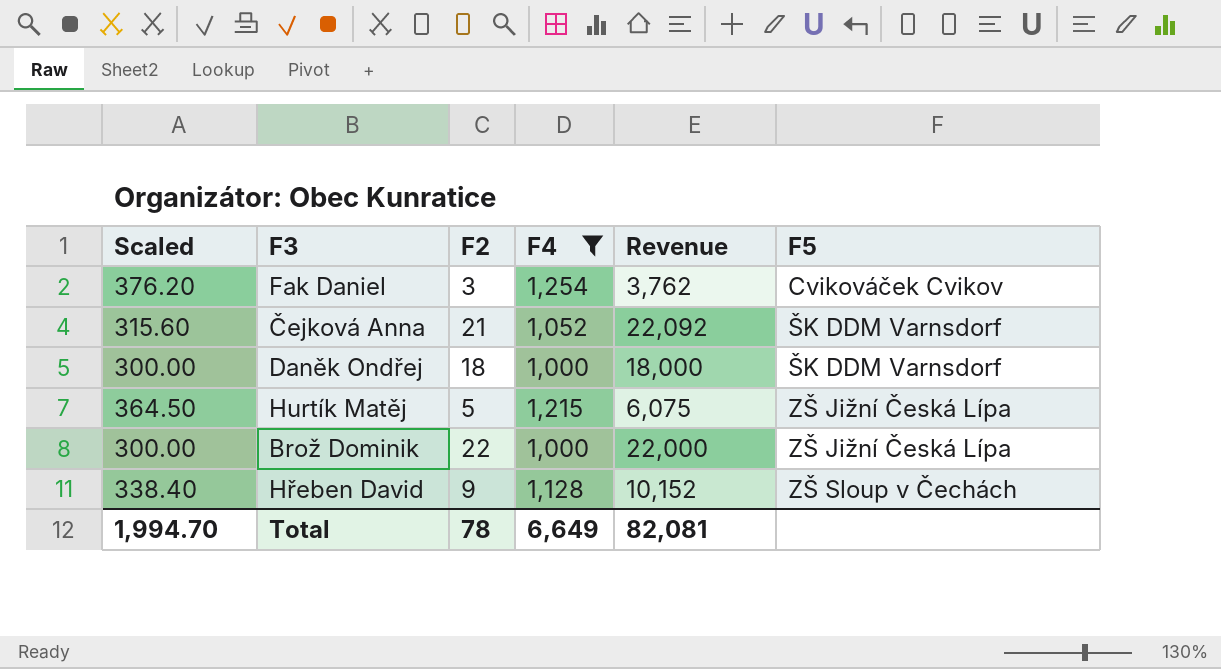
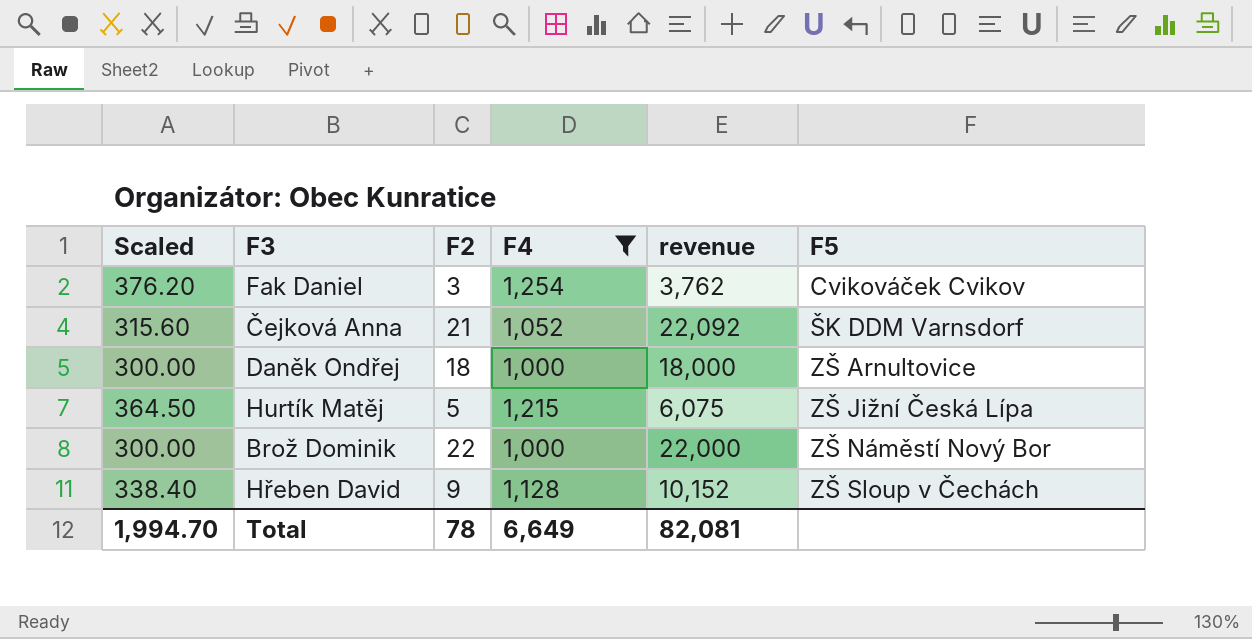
column name: Revenue -> revenue
Daněk Ondřej | F5: ŠK DDM Varnsdorf -> ZŠ Arnultovice
Brož Dominik | F5: ZŠ Jižní Česká Lípa -> ZŠ Náměstí Nový Bor

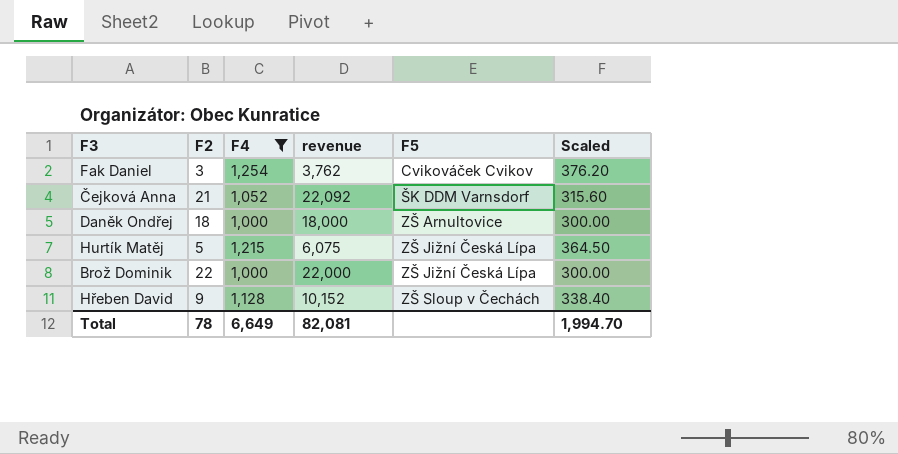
column Scaled | position: 1 -> 6
Brož Dominik | F5: ZŠ Náměstí Nový Bor -> ZŠ Jižní Česká Lípa

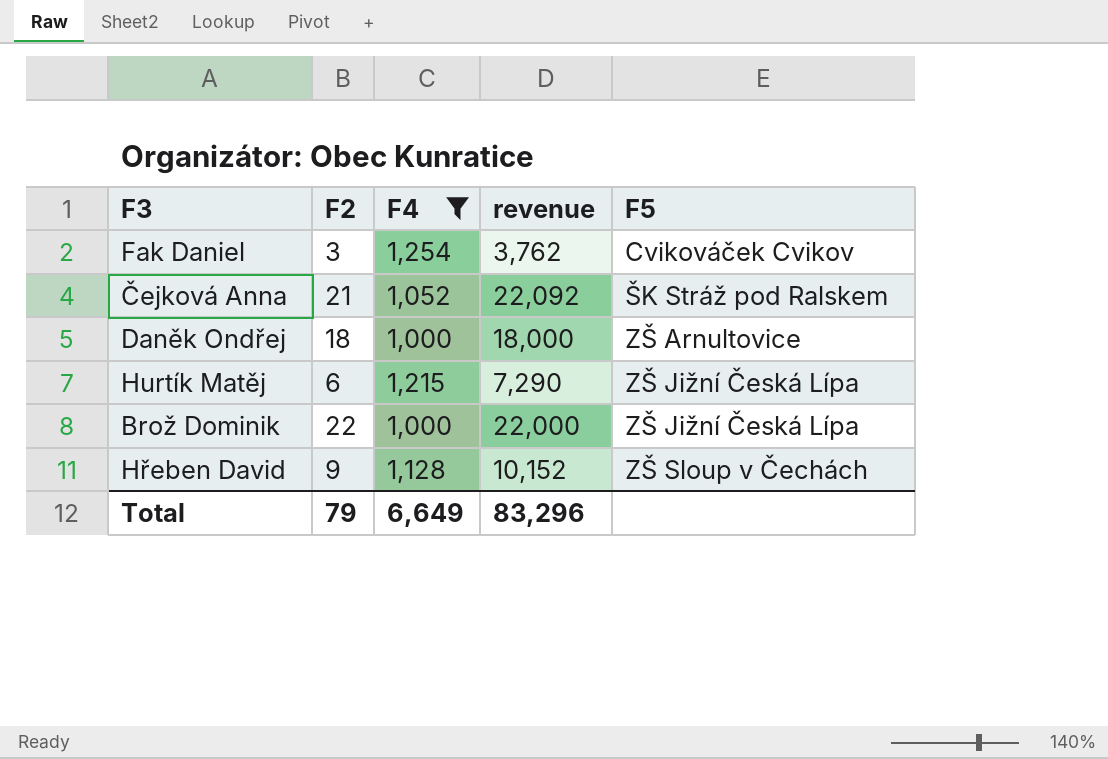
column Scaled | formula: [F4] * 0.3 -> none
Čejková Anna | F5: ŠK DDM Varnsdorf -> ŠK Stráž pod Ralskem
Hurtík Matěj | F2: 5 -> 6
Hurtík Matěj | revenue: 6,075 -> 7,290
Total | F2: 78 -> 79
Total | revenue: 82,081 -> 83,296

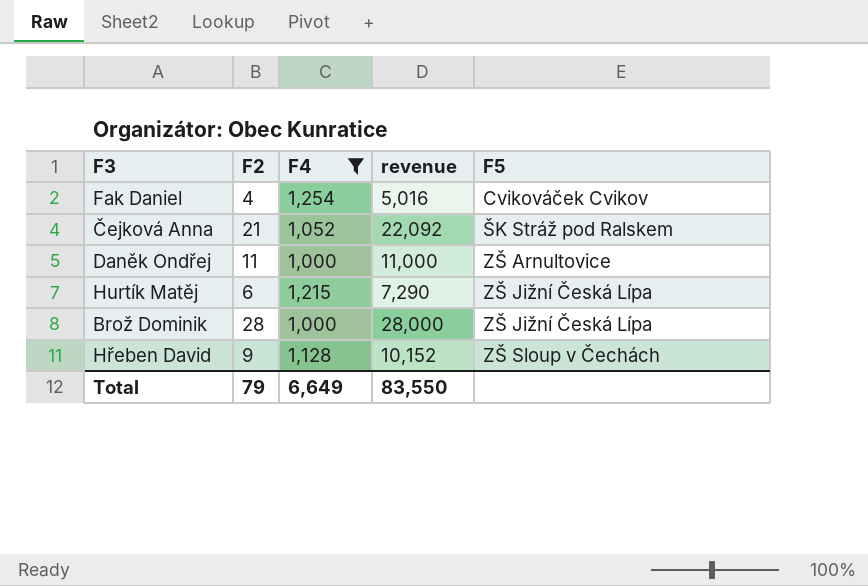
Fak Daniel | F2: 3 -> 4
Fak Daniel | revenue: 3,762 -> 5,016
Daněk Ondřej | F2: 18 -> 11
Daněk Ondřej | revenue: 18,000 -> 11,000
Brož Dominik | F2: 22 -> 28
Brož Dominik | revenue: 22,000 -> 28,000
Total | revenue: 83,296 -> 83,550

